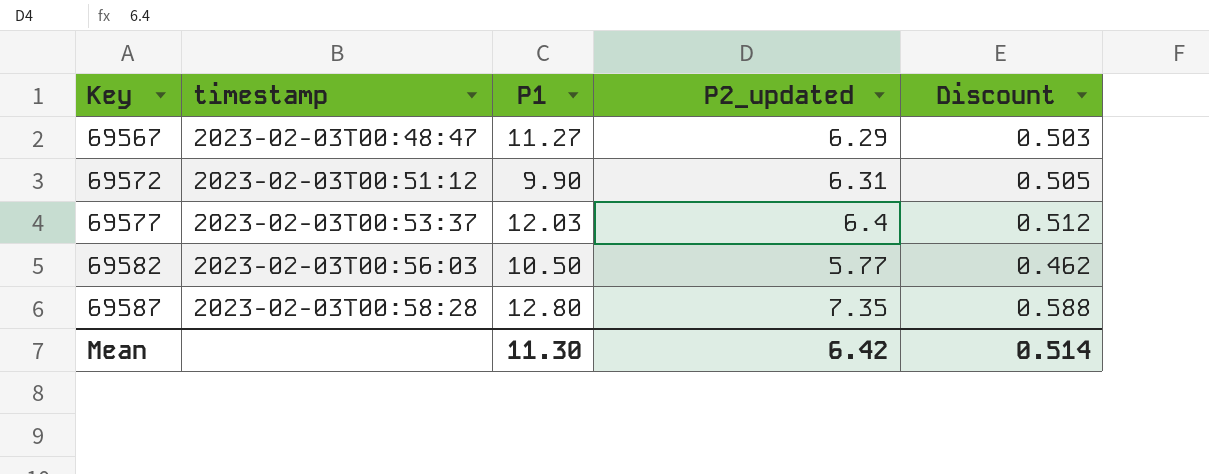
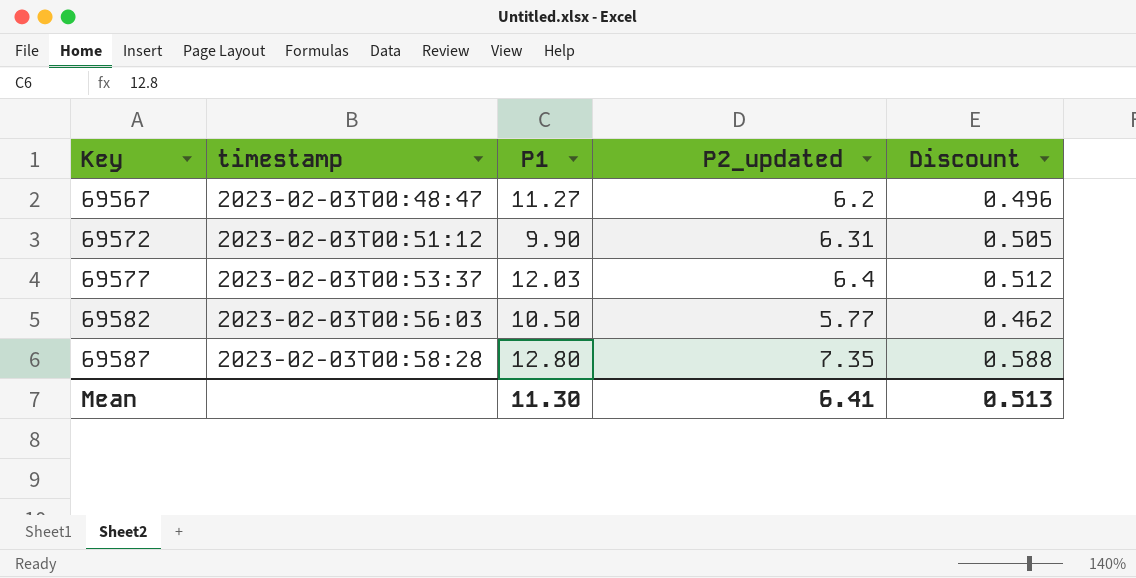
69567 | P2_updated: 6.29 -> 6.2
69567 | Discount: 0.503 -> 0.496
Mean | P2_updated: 6.42 -> 6.41
Mean | Discount: 0.514 -> 0.513

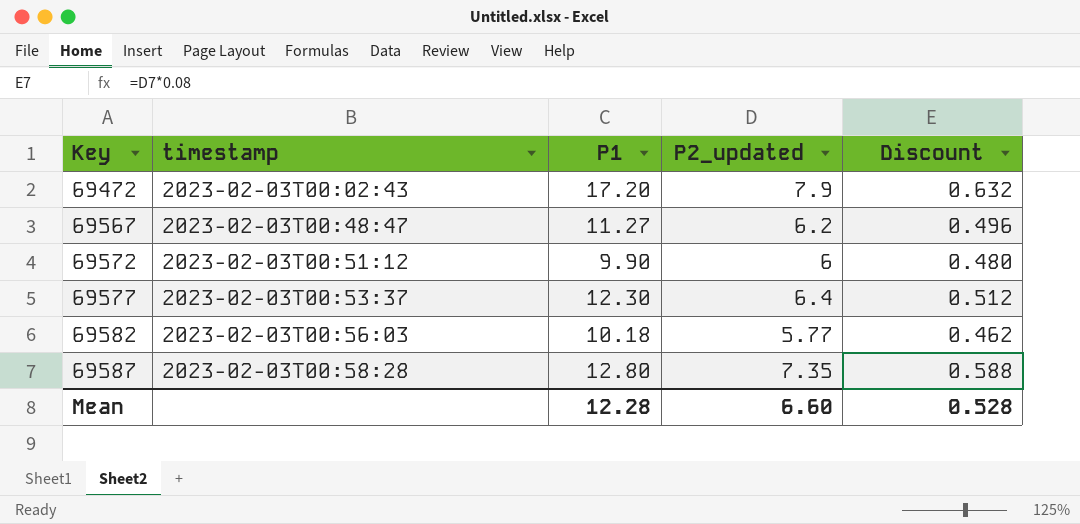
row 69472: none -> 2023-02-03T00:02:43 | 17.20 | 7.9 | 0.632
69572 | P2_updated: 6.31 -> 6
69572 | Discount: 0.505 -> 0.480
69577 | P1: 12.03 -> 12.30
69582 | P1: 10.50 -> 10.18
Mean | P1: 11.30 -> 12.28
Mean | P2_updated: 6.41 -> 6.60
Mean | Discount: 0.513 -> 0.528

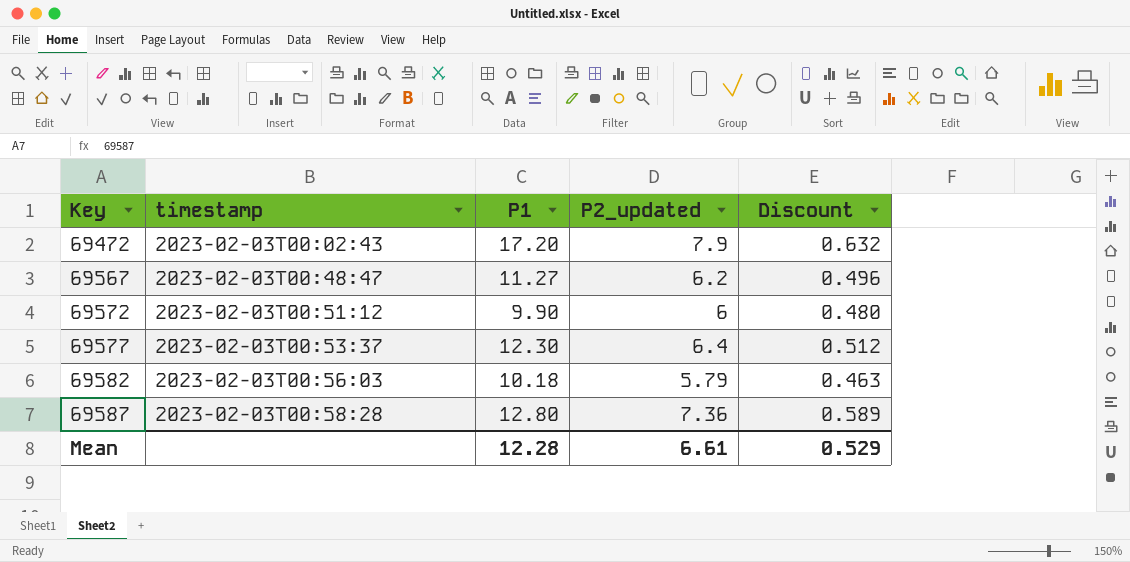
69582 | P2_updated: 5.77 -> 5.79
69582 | Discount: 0.462 -> 0.463
69587 | P2_updated: 7.35 -> 7.36
69587 | Discount: 0.588 -> 0.589
Mean | P2_updated: 6.60 -> 6.61
Mean | Discount: 0.528 -> 0.529

